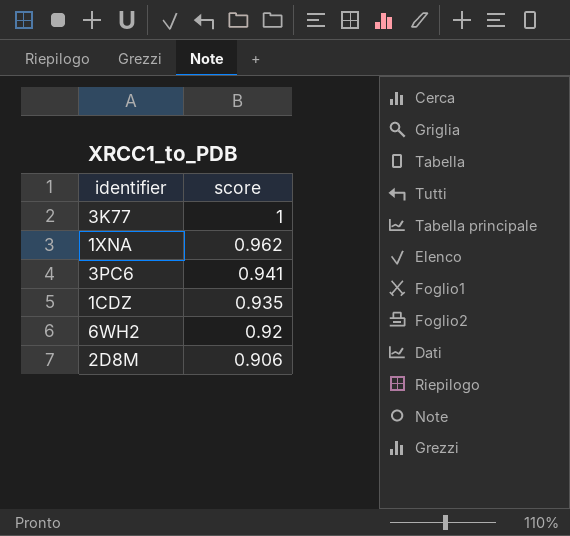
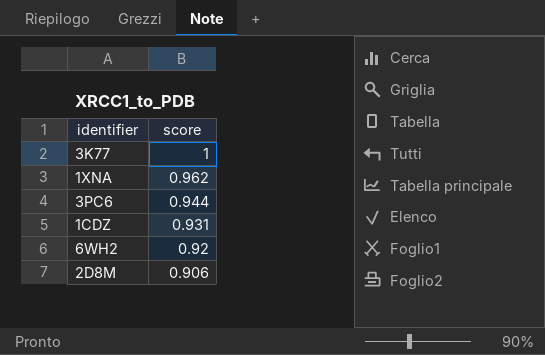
3PC6 | score: 0.941 -> 0.944
1CDZ | score: 0.935 -> 0.931

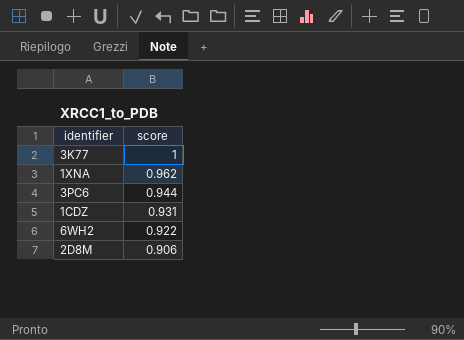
6WH2 | score: 0.92 -> 0.922

